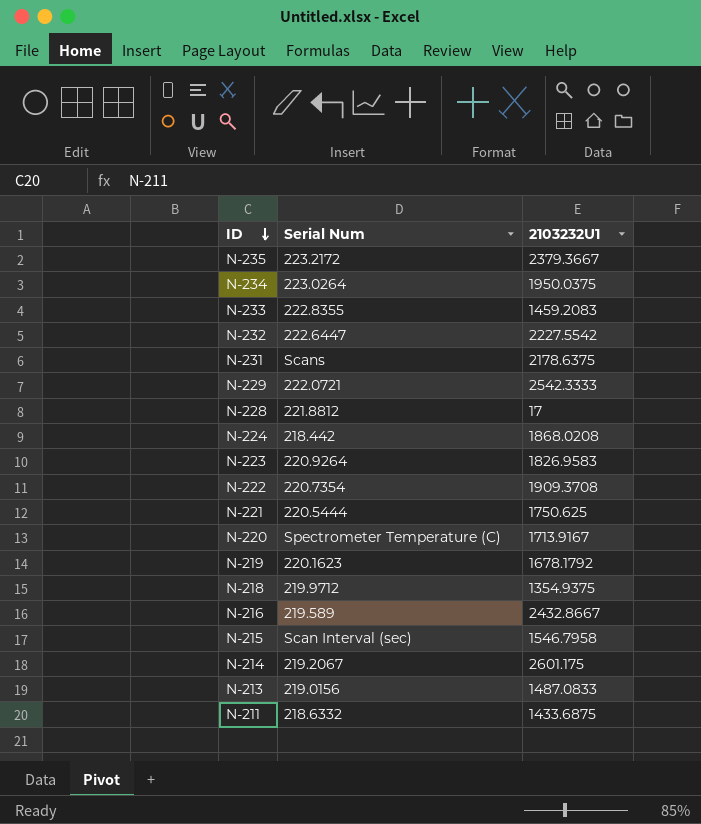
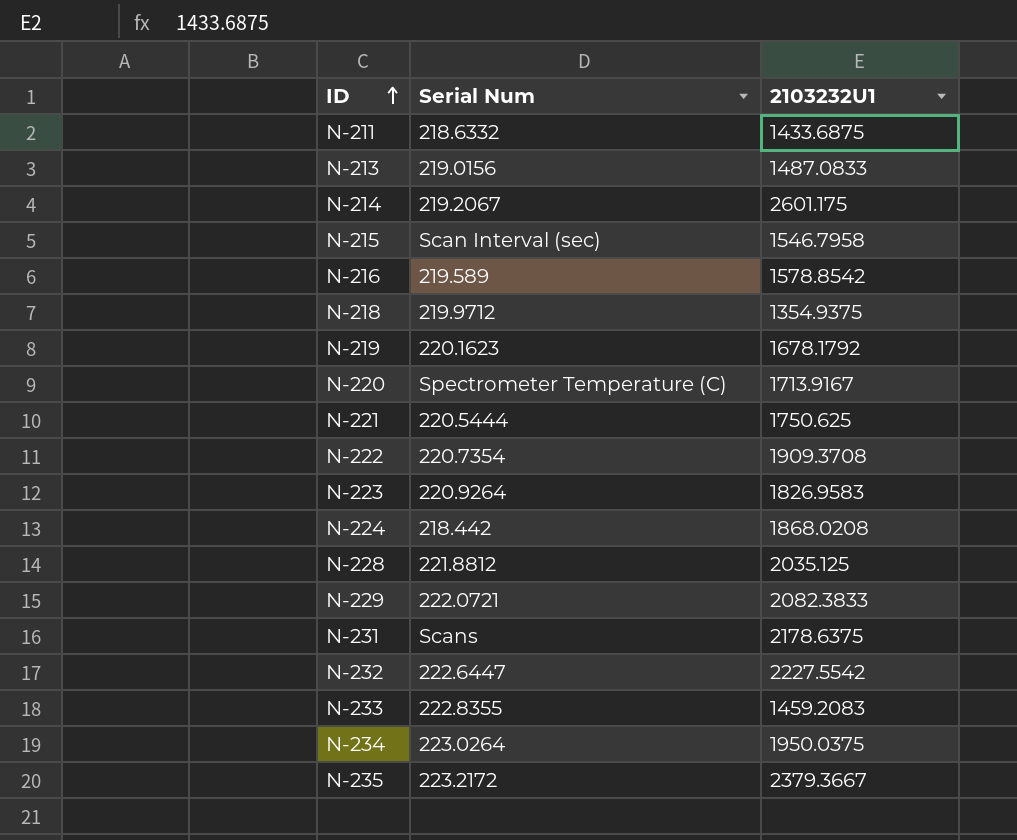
row order: ID descending -> ID ascending
N-216 | 2103232U1: 2432.8667 -> 1578.8542
N-228 | 2103232U1: 17 -> 2035.125
N-229 | 2103232U1: 2542.3333 -> 2082.3833

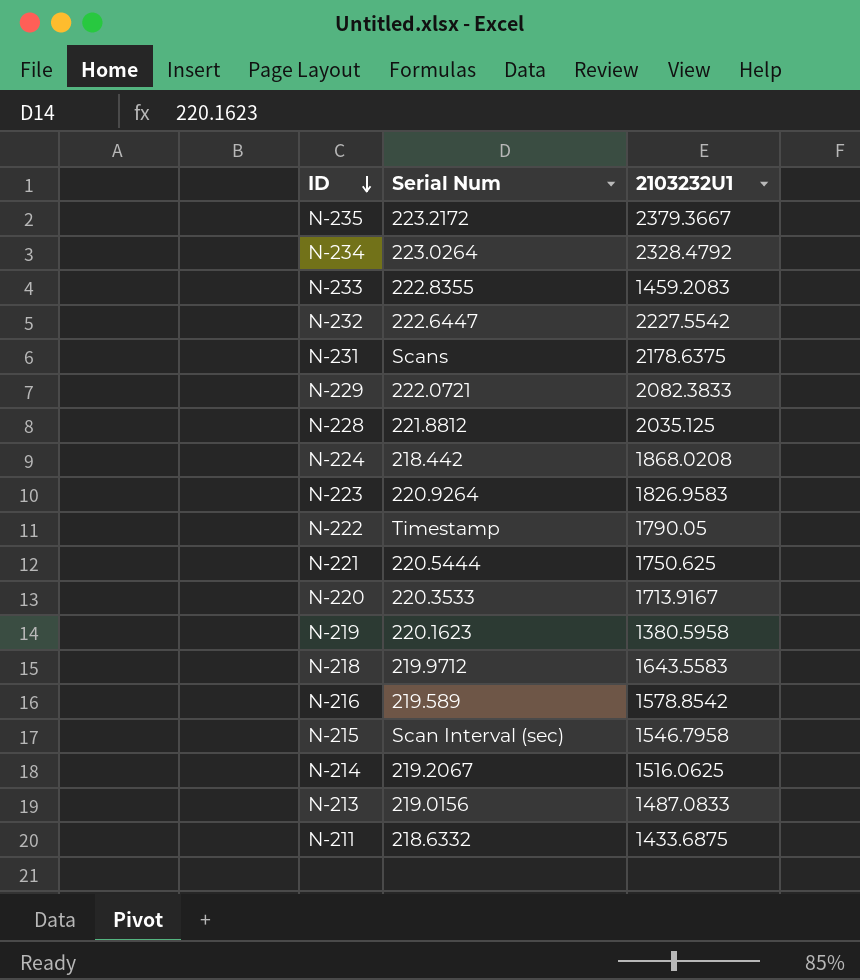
row order: ID ascending -> ID descending
N-234 | 2103232U1: 1950.0375 -> 2328.4792
N-222 | Serial Num: 220.7354 -> Timestamp
N-222 | 2103232U1: 1909.3708 -> 1790.05
N-220 | Serial Num: Spectrometer Temperature (C) -> 220.3533
N-219 | 2103232U1: 1678.1792 -> 1380.5958
N-218 | 2103232U1: 1354.9375 -> 1643.5583
N-214 | 2103232U1: 2601.175 -> 1516.0625

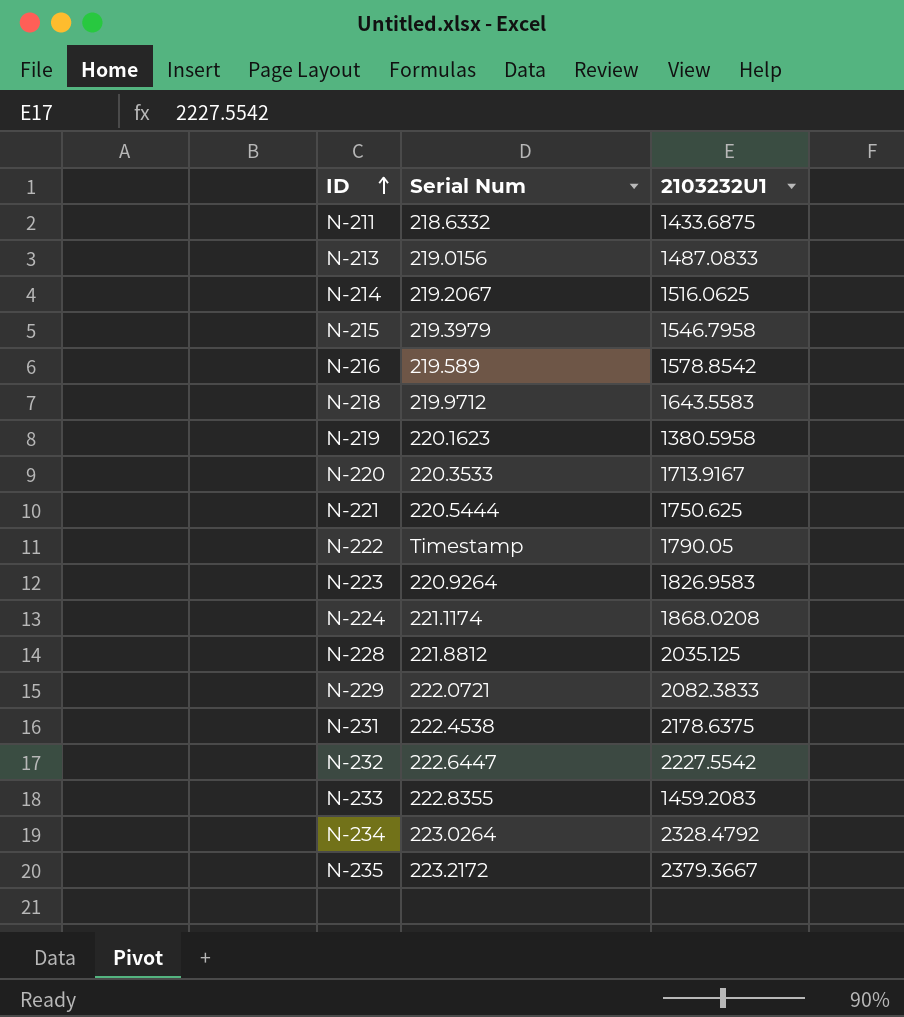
row order: ID descending -> ID ascending
N-215 | Serial Num: Scan Interval (sec) -> 219.3979
N-224 | Serial Num: 218.442 -> 221.1174
N-231 | Serial Num: Scans -> 222.4538

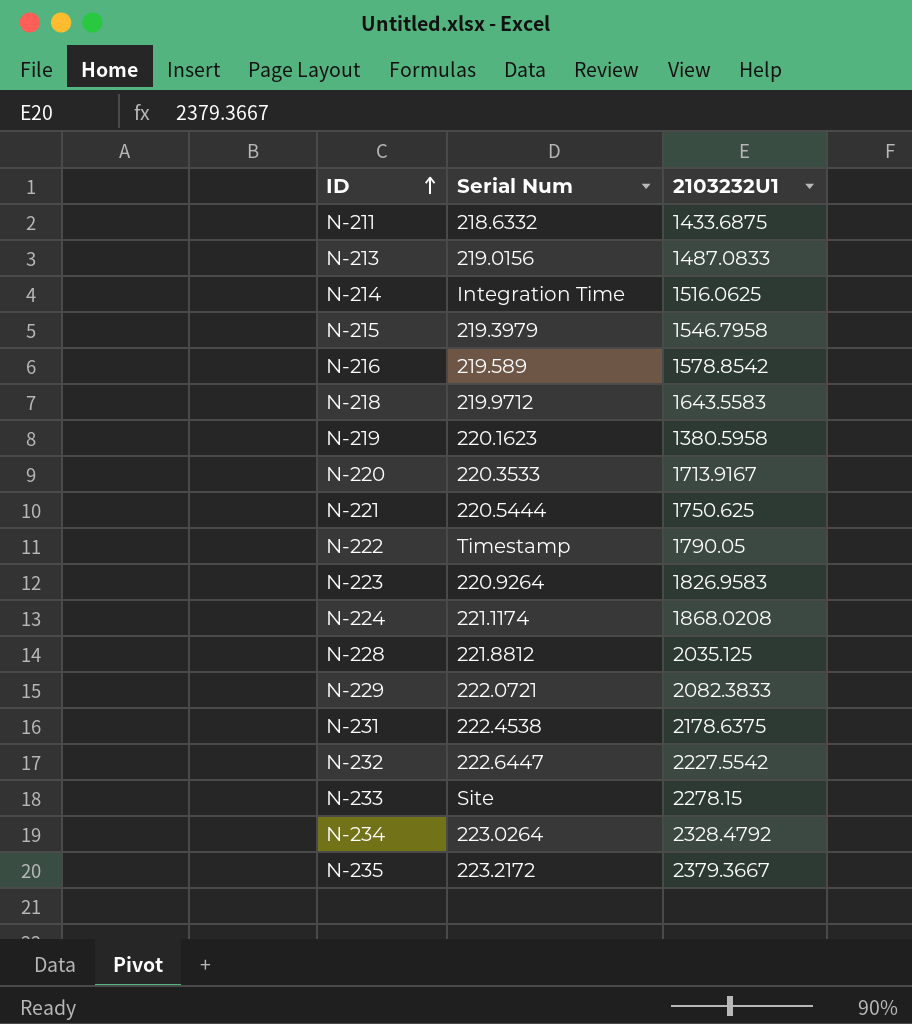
N-214 | Serial Num: 219.2067 -> Integration Time
N-233 | Serial Num: 222.8355 -> Site
N-233 | 2103232U1: 1459.2083 -> 2278.15

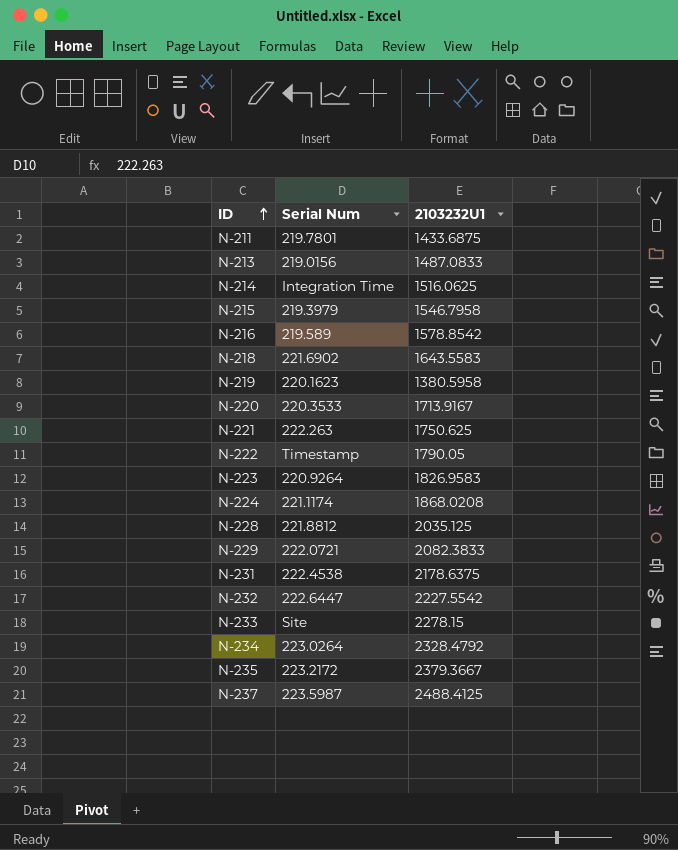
N-211 | Serial Num: 218.6332 -> 219.7801
N-218 | Serial Num: 219.9712 -> 221.6902
N-221 | Serial Num: 220.5444 -> 222.263
row N-237: none -> 223.5987 | 2488.4125

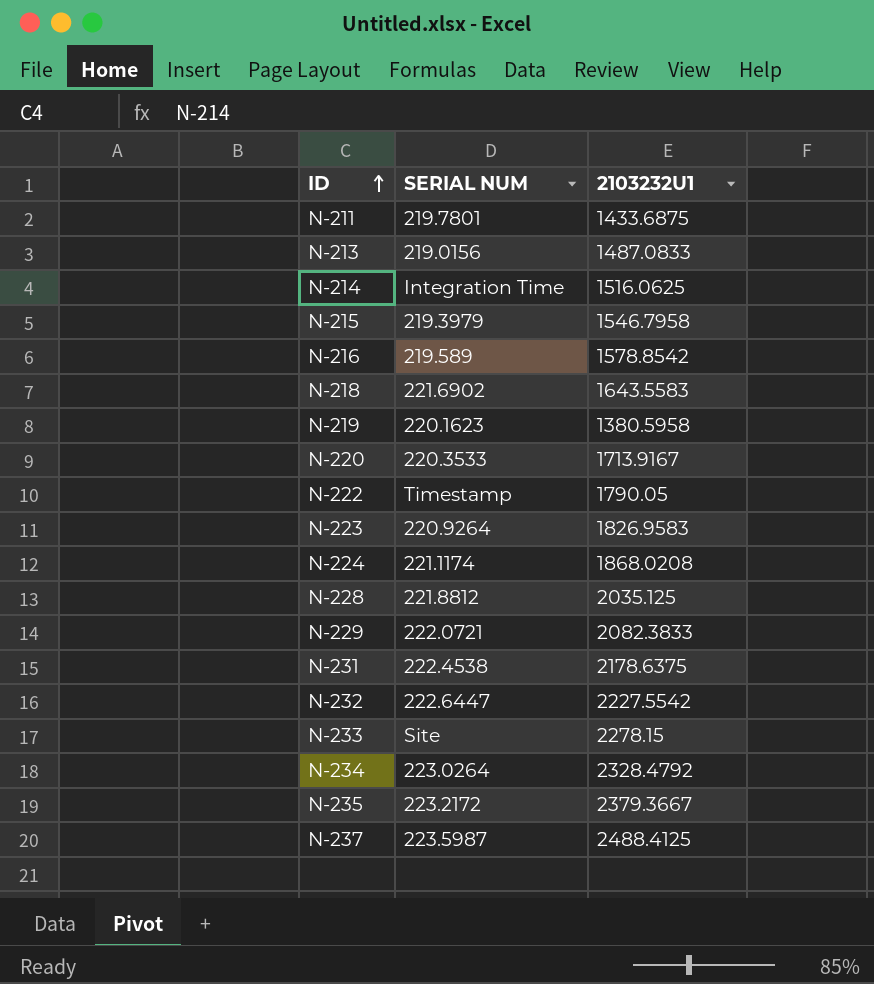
column name: Serial Num -> SERIAL NUM
row N-221: 222.263 | 1750.625 -> none

